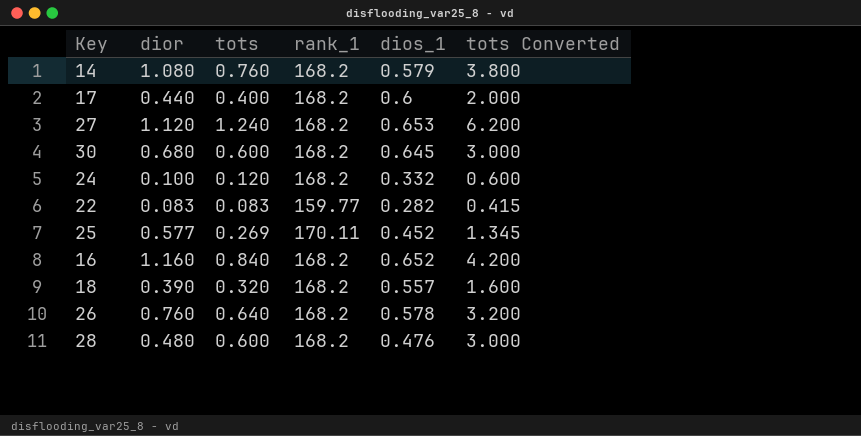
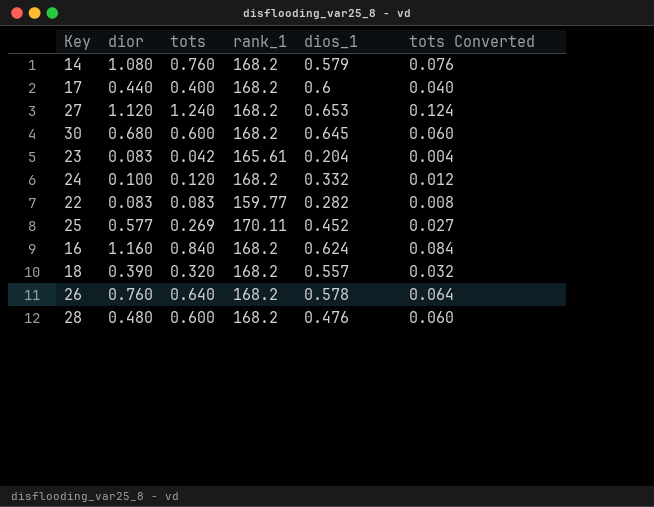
column tots Converted | formula: [tots] * 5 -> [tots] * 0.1
row 23: none -> 0.083 | 0.042 | 165.61 | 0.204 | 0.004
16 | dios_1: 0.652 -> 0.624

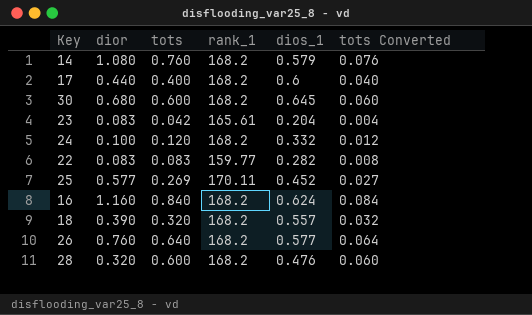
row 27: 1.120 | 1.240 | 168.2 | 0.653 | 0.124 -> none
26 | dios_1: 0.578 -> 0.577
28 | dior: 0.480 -> 0.320

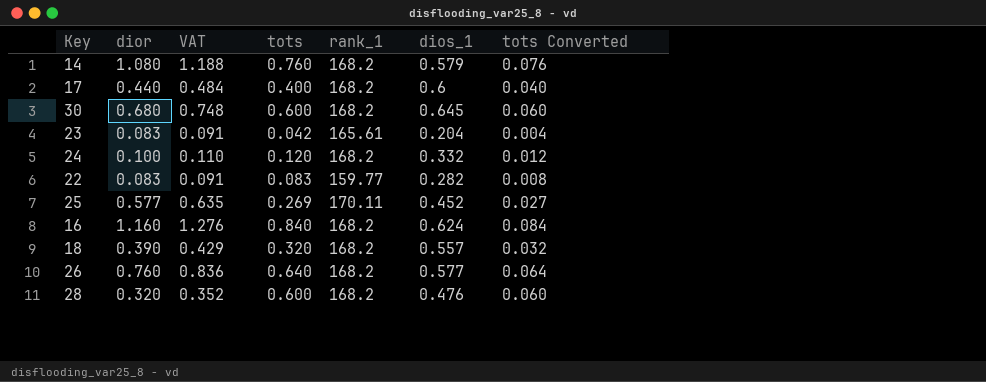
column VAT | formula: none -> [dior] * 1.1

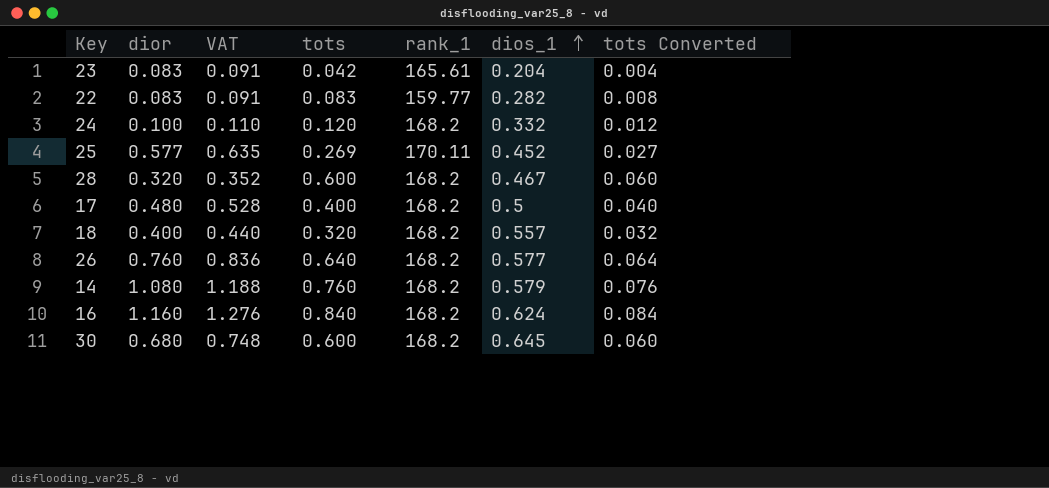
row order: none -> dios_1 ascending
28 | dios_1: 0.476 -> 0.467
17 | dior: 0.440 -> 0.480
17 | VAT: 0.484 -> 0.528
17 | dios_1: 0.6 -> 0.5
18 | dior: 0.390 -> 0.400
18 | VAT: 0.429 -> 0.440

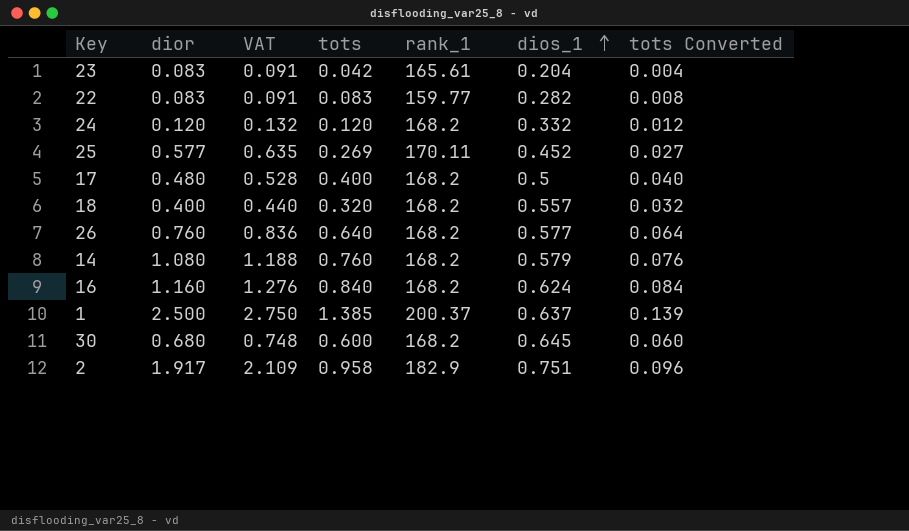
row 28: 0.320 | 0.352 | 0.600 | 168.2 | 0.467 | 0.060 -> none
24 | dior: 0.100 -> 0.120
24 | VAT: 0.110 -> 0.132
row 1: none -> 2.500 | 2.750 | 1.385 | 200.37 | 0.637 | 0.139
row 2: none -> 1.917 | 2.109 | 0.958 | 182.9 | 0.751 | 0.096

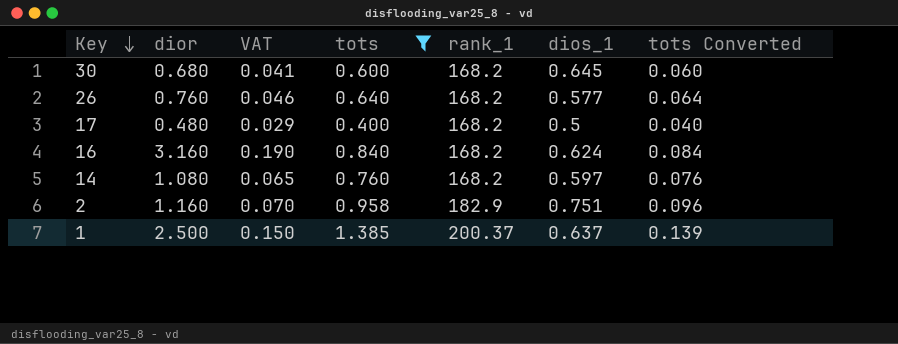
filter: none -> tots >= 0.400
row order: dios_1 ascending -> Key descending
column VAT | formula: [dior] * 1.1 -> [dior] * 0.06
16 | dior: 1.160 -> 3.160
14 | dios_1: 0.579 -> 0.597
2 | dior: 1.917 -> 1.160

